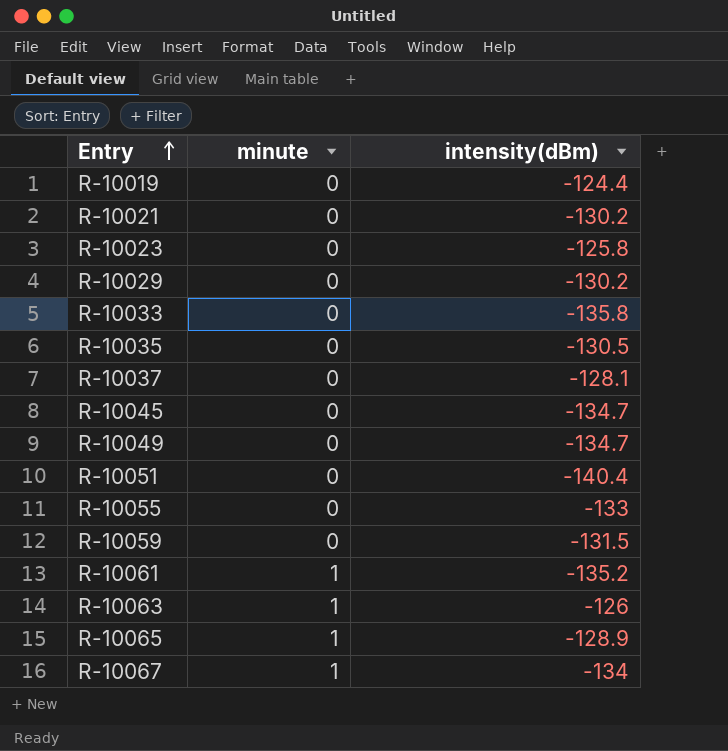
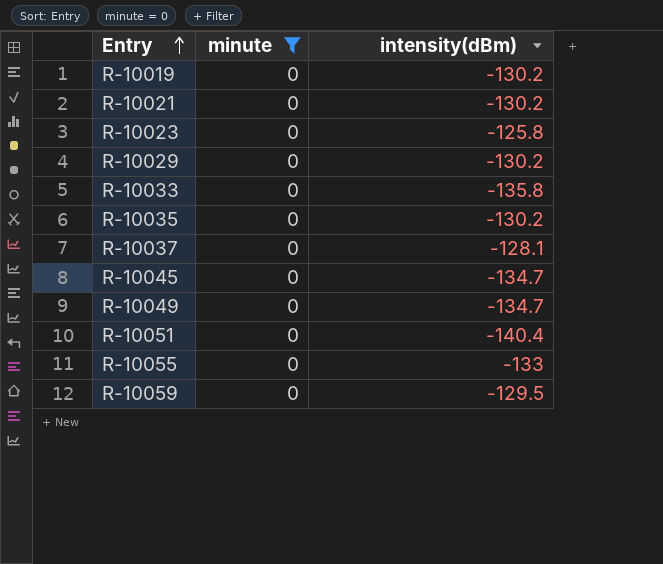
filter: none -> minute = 0
R-10019 | intensity(dBm): -124.4 -> -130.2
R-10035 | intensity(dBm): -130.5 -> -130.2
R-10059 | intensity(dBm): -131.5 -> -129.5

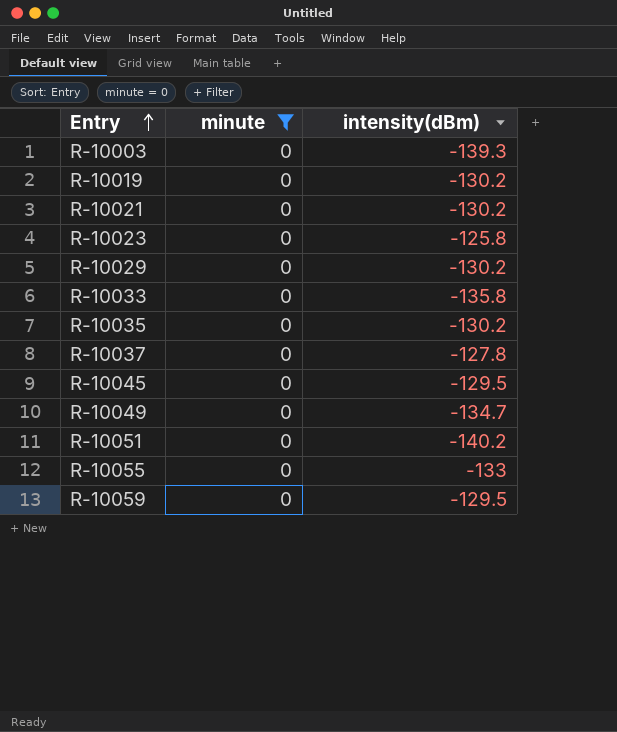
row R-10003: none -> 0 | -139.3
R-10037 | intensity(dBm): -128.1 -> -127.8
R-10045 | intensity(dBm): -134.7 -> -129.5
R-10051 | intensity(dBm): -140.4 -> -140.2

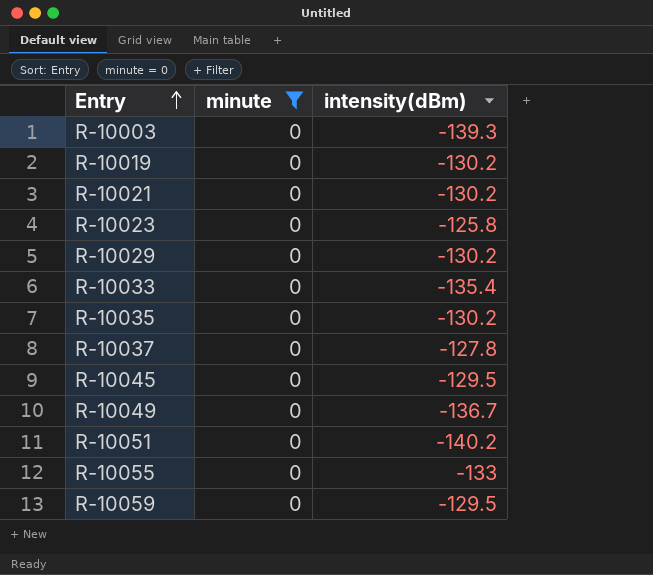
R-10033 | intensity(dBm): -135.8 -> -135.4
R-10049 | intensity(dBm): -134.7 -> -136.7

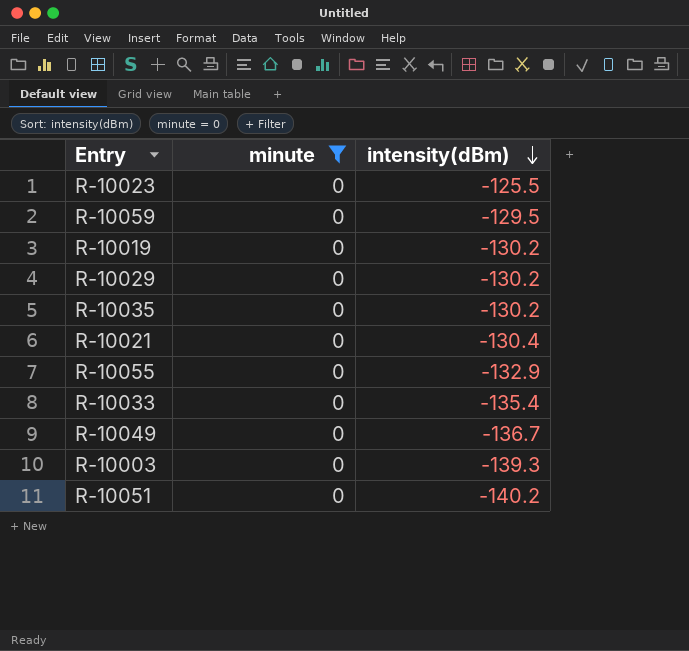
row order: Entry ascending -> intensity(dBm) descending
row R-10037: 0 | -127.8 -> none
row R-10045: 0 | -129.5 -> none
R-10023 | intensity(dBm): -125.8 -> -125.5
R-10021 | intensity(dBm): -130.2 -> -130.4
R-10055 | intensity(dBm): -133 -> -132.9

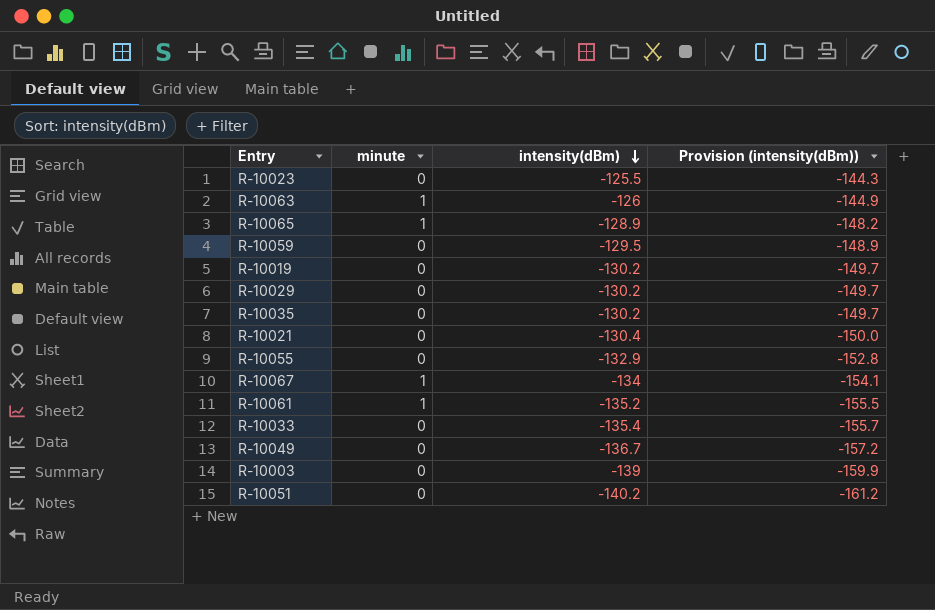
filter: minute = 0 -> none
column Provision (intensity(dBm)) | formula: none -> [intensity(dBm)] * 1.15
R-10003 | intensity(dBm): -139.3 -> -139

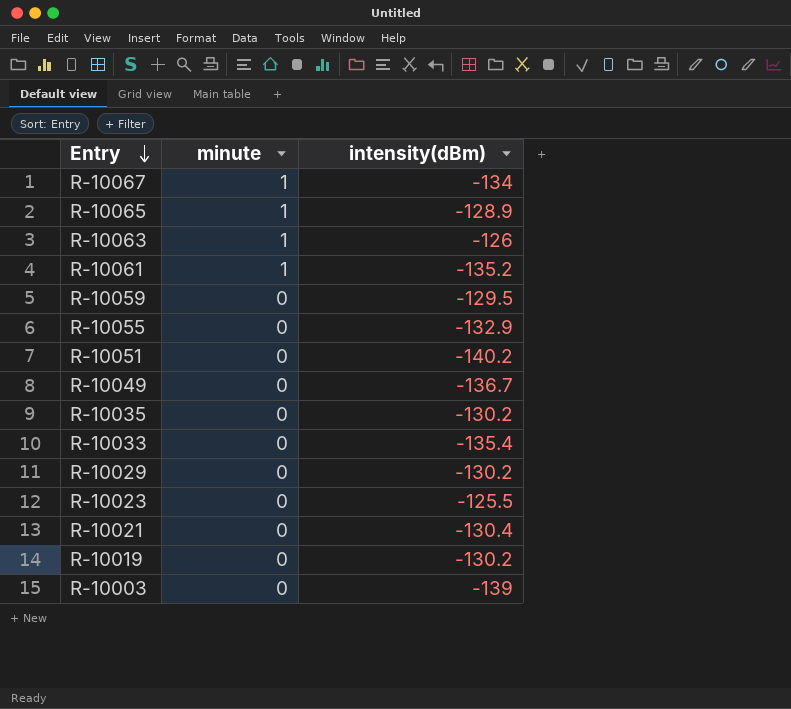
row order: intensity(dBm) descending -> Entry descending
column Provision (intensity(dBm)) | formula: [intensity(dBm)] * 1.15 -> none

